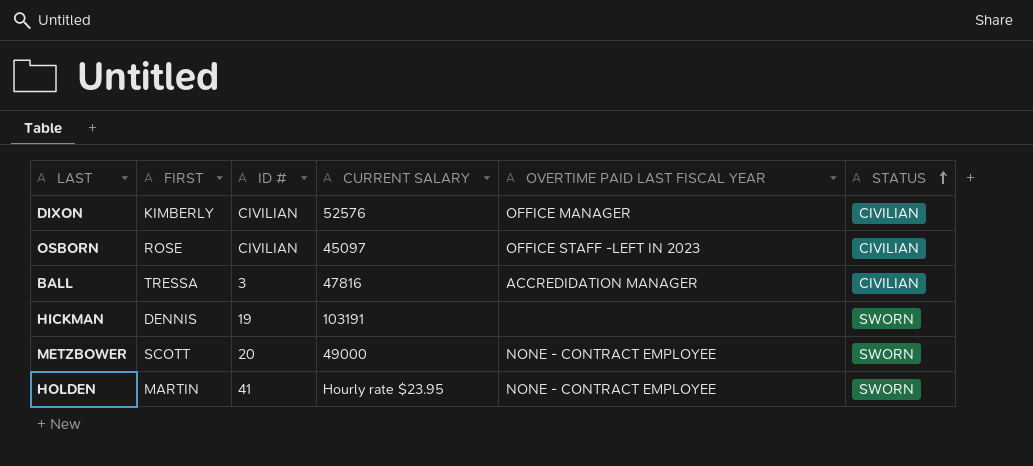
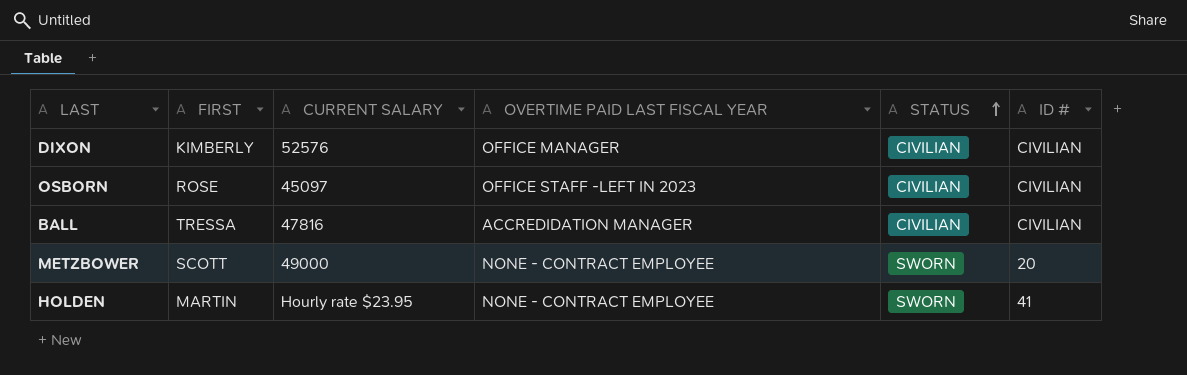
column ID # | position: 3 -> 6
row HICKMAN: DENNIS | 19 | 103191 | none | SWORN -> none
BALL | ID #: 3 -> CIVILIAN

